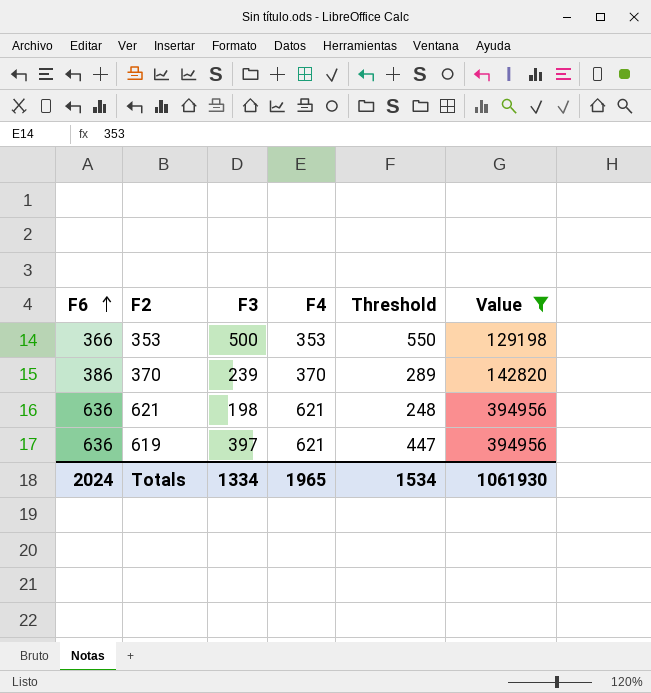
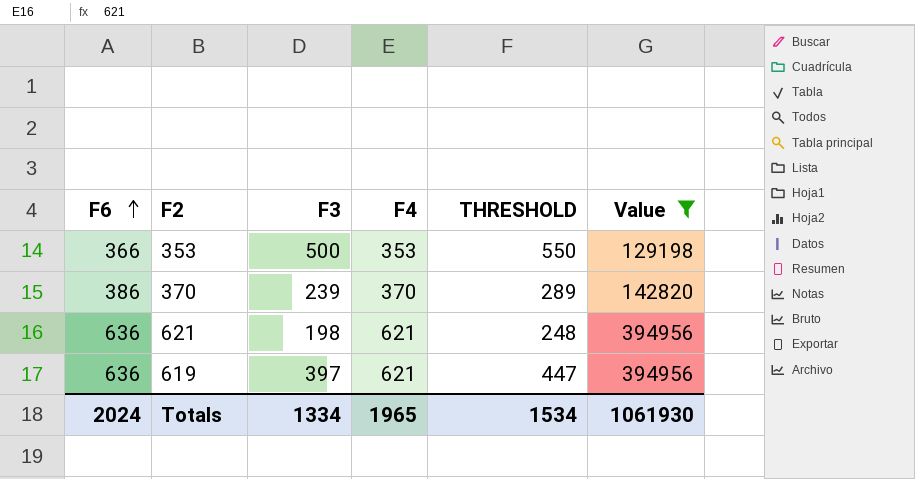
column name: Threshold -> THRESHOLD

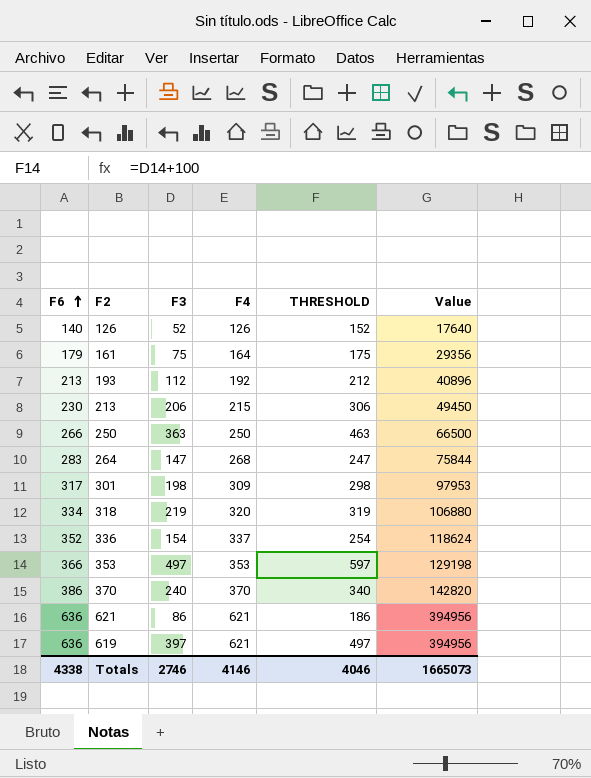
filter: Value >= 129198 -> none
column THRESHOLD | formula: [F3] + 50 -> [F3] + 100
353 | F3: 500 -> 497
370 | F3: 239 -> 240
621 | F3: 198 -> 86
Totals | F6: 2024 -> 4338
Totals | F3: 1334 -> 2746
Totals | F4: 1965 -> 4146
Totals | THRESHOLD: 1534 -> 4046
Totals | Value: 1061930 -> 1665073

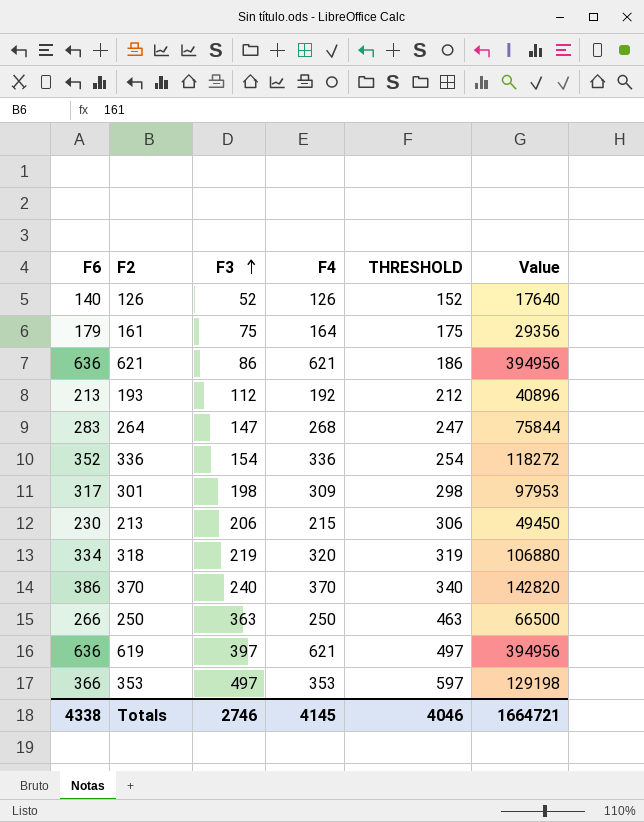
row order: F6 ascending -> F3 ascending
336 | F4: 337 -> 336
336 | Value: 118624 -> 118272
Totals | F4: 4146 -> 4145
Totals | Value: 1665073 -> 1664721

